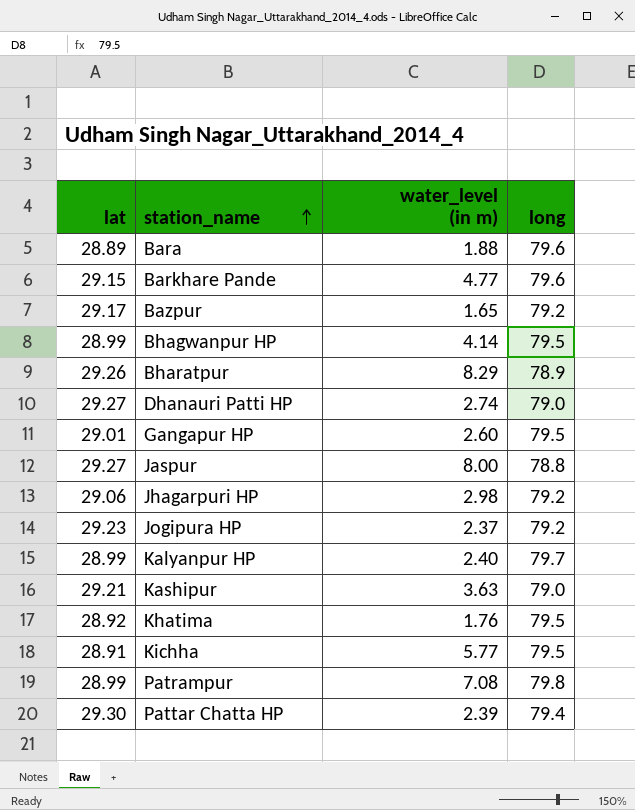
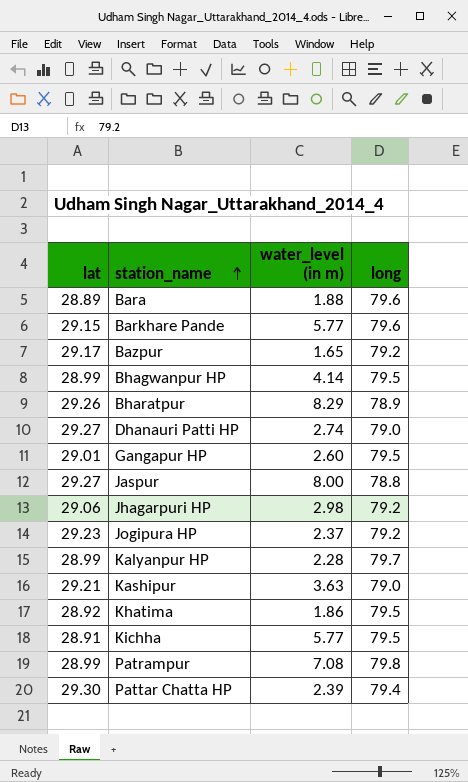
Barkhare Pande | water_level (in m): 4.77 -> 5.77
Kalyanpur HP | water_level (in m): 2.40 -> 2.28
Khatima | water_level (in m): 1.76 -> 1.86

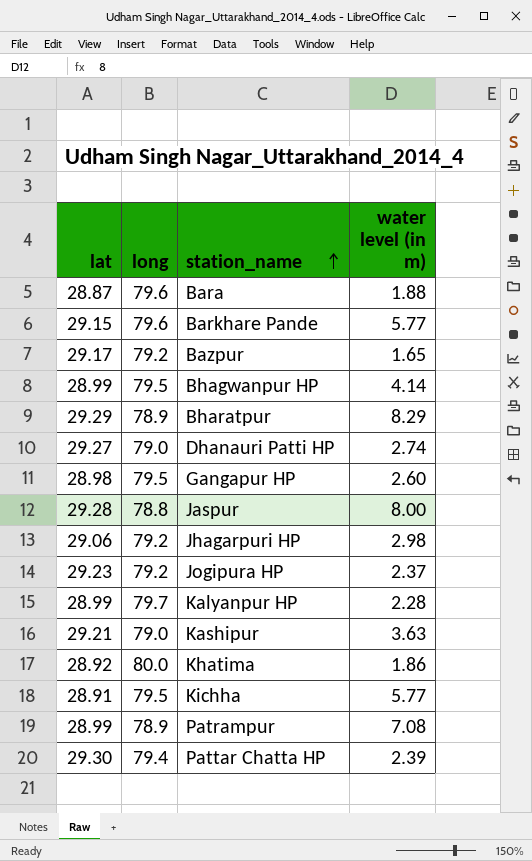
column long | position: 4 -> 2
column name: water_level (in m) -> water level (in m)
Bara | lat: 28.89 -> 28.87
Bharatpur | lat: 29.26 -> 29.29
Gangapur HP | lat: 29.01 -> 28.98
Jaspur | lat: 29.27 -> 29.28
Khatima | long: 79.5 -> 80.0
Patrampur | long: 79.8 -> 78.9

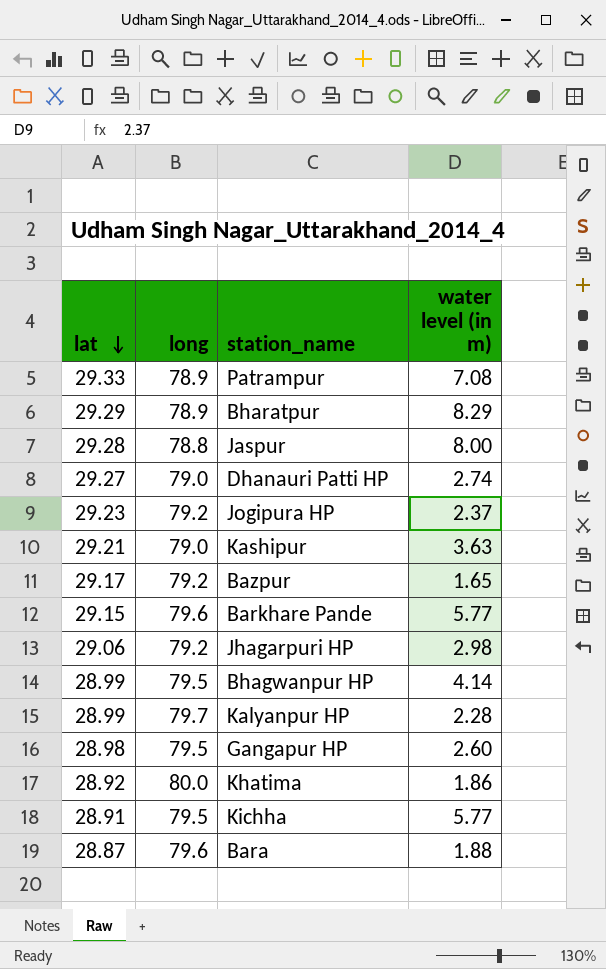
row order: station_name ascending -> lat descending
row Pattar Chatta HP: 29.30 | 79.4 | 2.39 -> none
Patrampur | lat: 28.99 -> 29.33

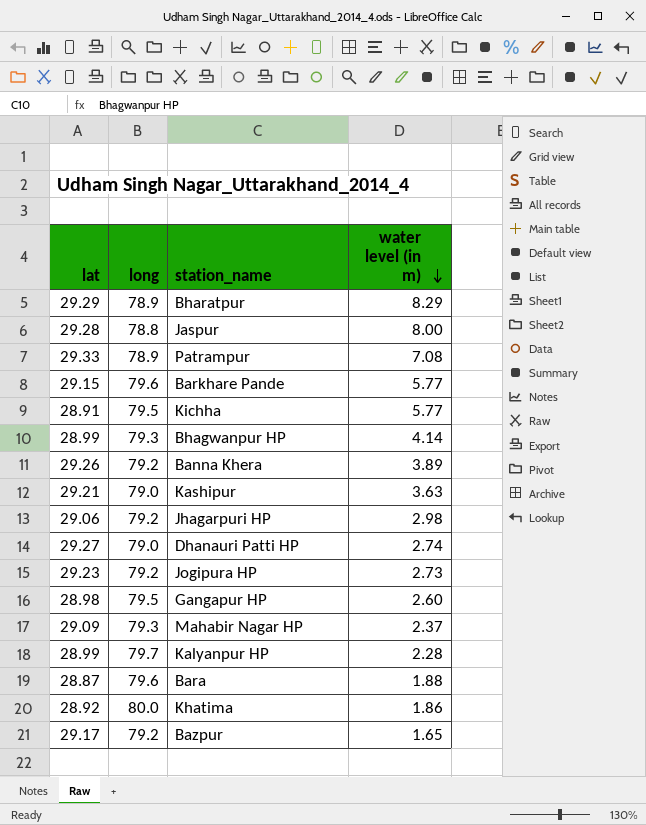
row order: lat descending -> water level (in m) descending
Bhagwanpur HP | long: 79.5 -> 79.3
row Banna Khera: none -> 29.26 | 79.2 | 3.89
Jogipura HP | water level (in m): 2.37 -> 2.73
row Mahabir Nagar HP: none -> 29.09 | 79.3 | 2.37

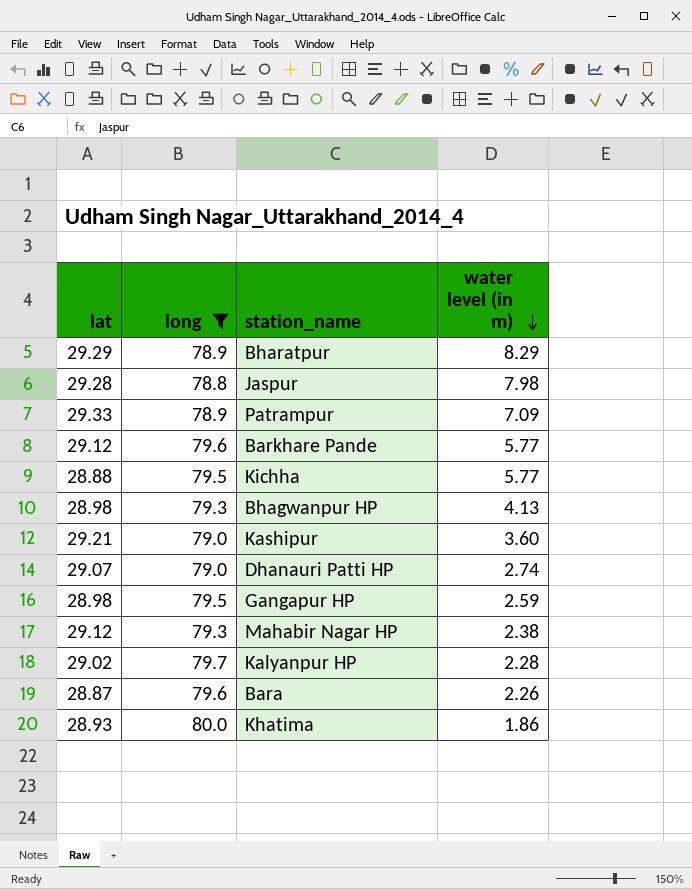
filter: none -> long != 79.2
Jaspur | water level (in m): 8.00 -> 7.98
Patrampur | water level (in m): 7.08 -> 7.09
Barkhare Pande | lat: 29.15 -> 29.12
Kichha | lat: 28.91 -> 28.88
Bhagwanpur HP | lat: 28.99 -> 28.98
Bhagwanpur HP | water level (in m): 4.14 -> 4.13
Kashipur | water level (in m): 3.63 -> 3.60
Dhanauri Patti HP | lat: 29.27 -> 29.07
Gangapur HP | water level (in m): 2.60 -> 2.59
Mahabir Nagar HP | lat: 29.09 -> 29.12
Mahabir Nagar HP | water level (in m): 2.37 -> 2.38
Kalyanpur HP | lat: 28.99 -> 29.02
Bara | water level (in m): 1.88 -> 2.26
Khatima | lat: 28.92 -> 28.93

